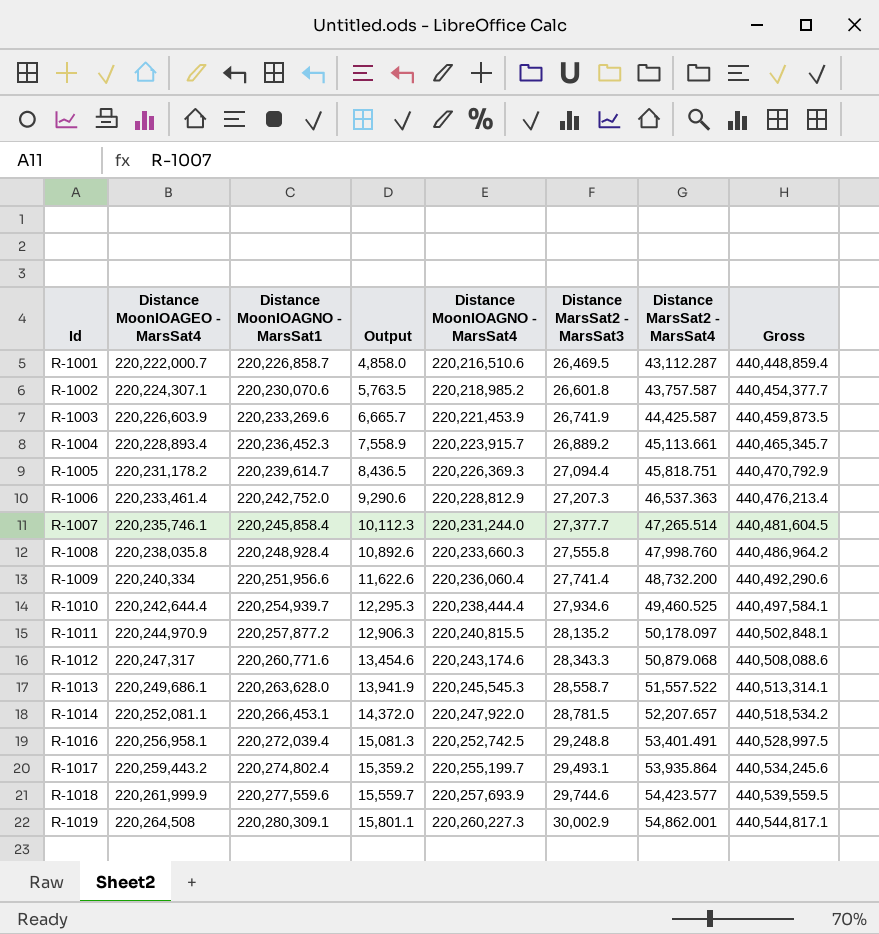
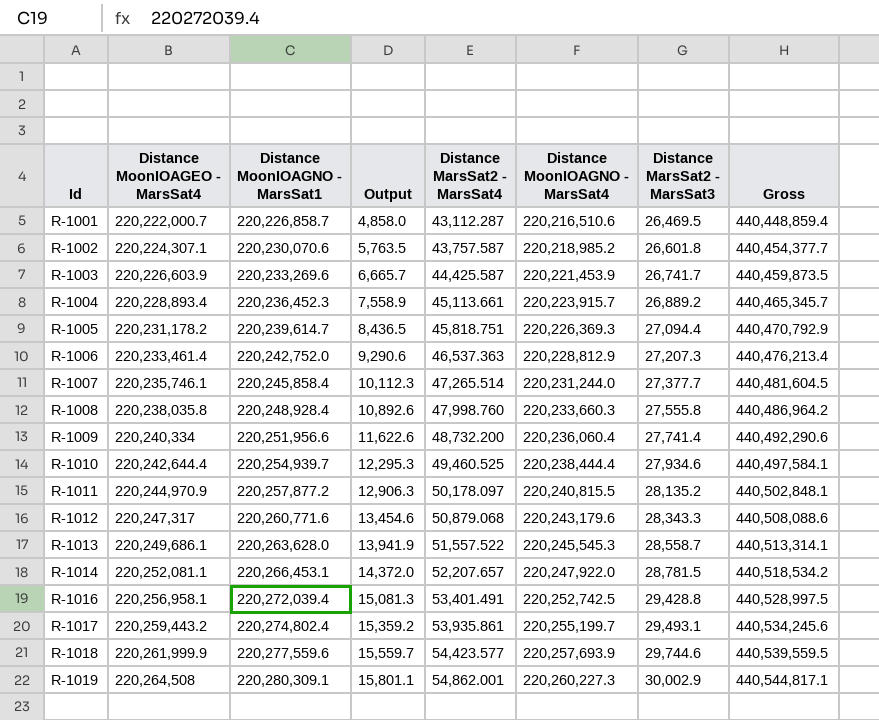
column Distance MarsSat2 - MarsSat4 | position: 7 -> 5
R-1003 | Distance MarsSat2 - MarsSat3: 26,741.9 -> 26,741.7
R-1012 | Distance MoonIOAGNO - MarsSat4: 220,243,174.6 -> 220,243,179.6
R-1016 | Distance MarsSat2 - MarsSat3: 29,248.8 -> 29,428.8
R-1017 | Distance MarsSat2 - MarsSat4: 53,935.864 -> 53,935.861

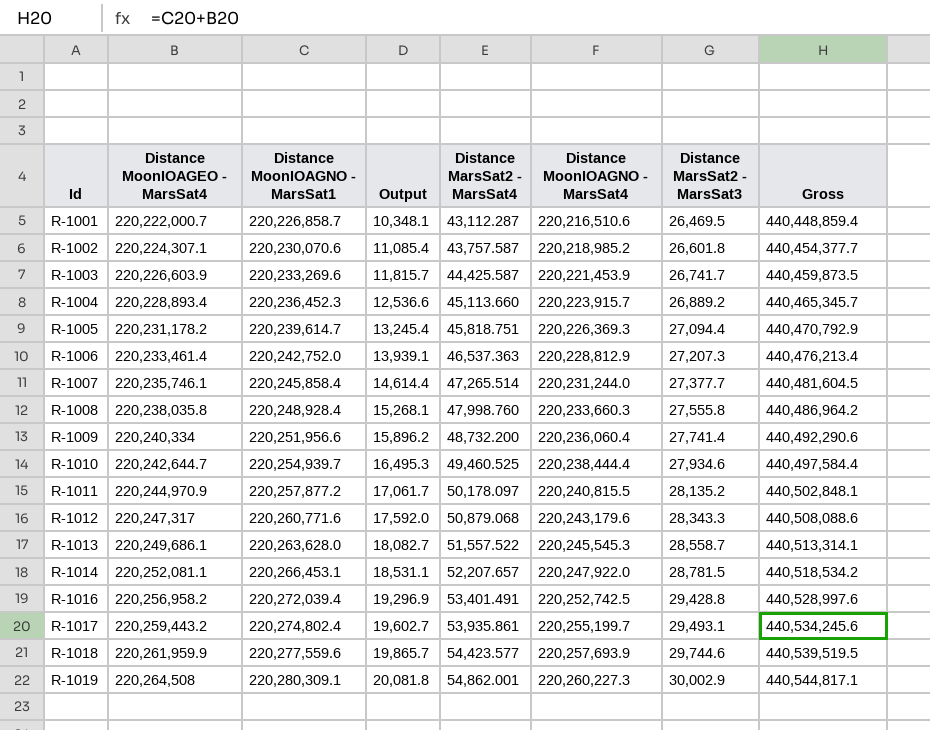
column Output | formula: [Distance MoonIOAGNO - MarsSat1] - [Distance MoonIOAGEO - MarsSat4] -> [Distance MoonIOAGNO - MarsSat1] - [Distance MoonIOAGNO - MarsSat4]
R-1004 | Distance MarsSat2 - MarsSat4: 45,113.661 -> 45,113.660
R-1010 | Distance MoonIOAGEO - MarsSat4: 220,242,644.4 -> 220,242,644.7
R-1010 | Gross: 440,497,584.1 -> 440,497,584.4
R-1016 | Distance MoonIOAGEO - MarsSat4: 220,256,958.1 -> 220,256,958.2
R-1016 | Gross: 440,528,997.5 -> 440,528,997.6
R-1018 | Distance MoonIOAGEO - MarsSat4: 220,261,999.9 -> 220,261,959.9
R-1018 | Gross: 440,539,559.5 -> 440,539,519.5

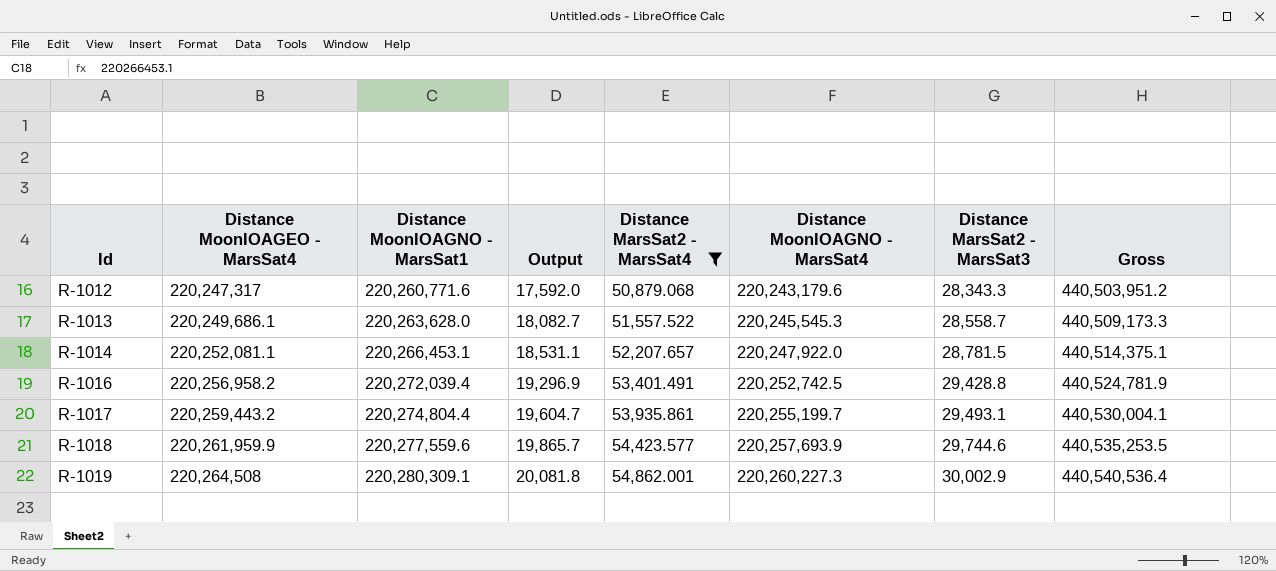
filter: none -> Distance MarsSat2 - MarsSat4 >= 50,879.068
column Gross | formula: [Distance MoonIOAGEO - MarsSat4] + [Distance MoonIOAGNO - MarsSat1] -> [Distance MoonIOAGNO - MarsSat1] + [Distance MoonIOAGNO - MarsSat4]
R-1017 | Distance MoonIOAGNO - MarsSat1: 220,274,802.4 -> 220,274,804.4
R-1017 | Output: 19,602.7 -> 19,604.7

